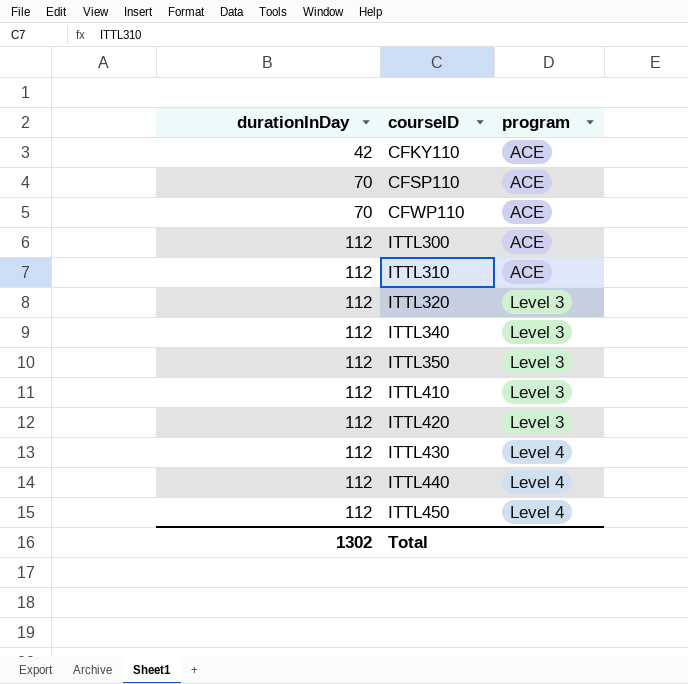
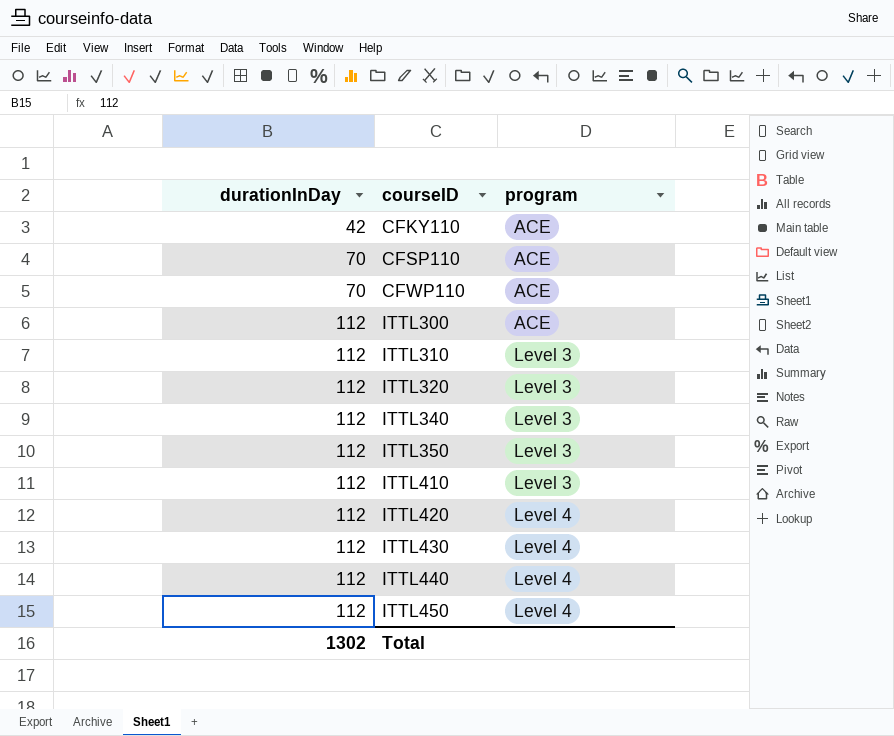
ITTL310 | program: ACE -> Level 3
ITTL420 | program: Level 3 -> Level 4

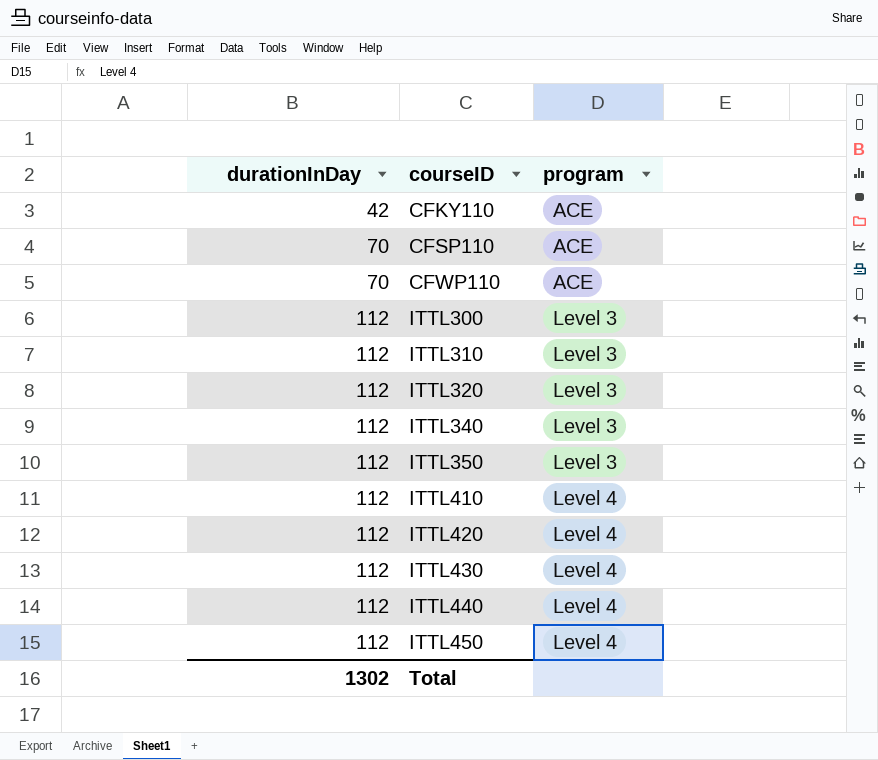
ITTL300 | program: ACE -> Level 3
ITTL410 | program: Level 3 -> Level 4

